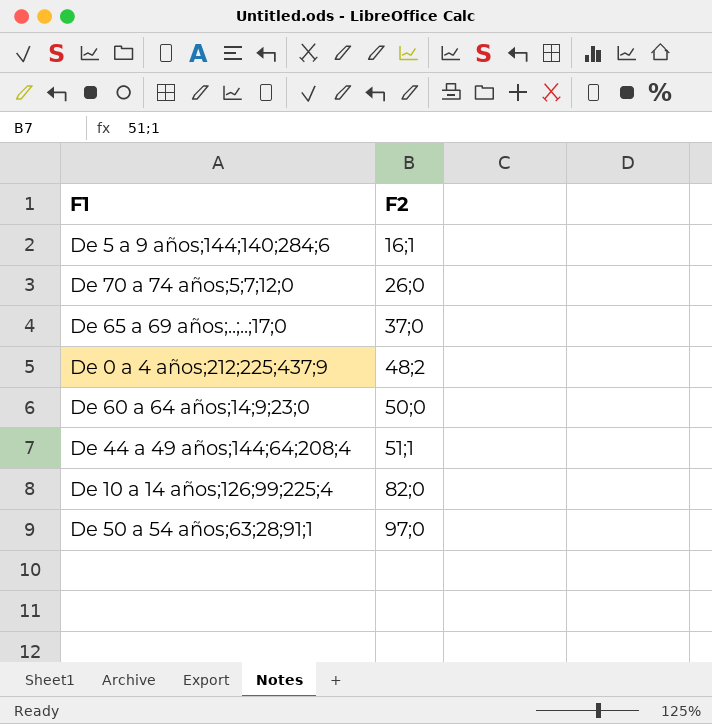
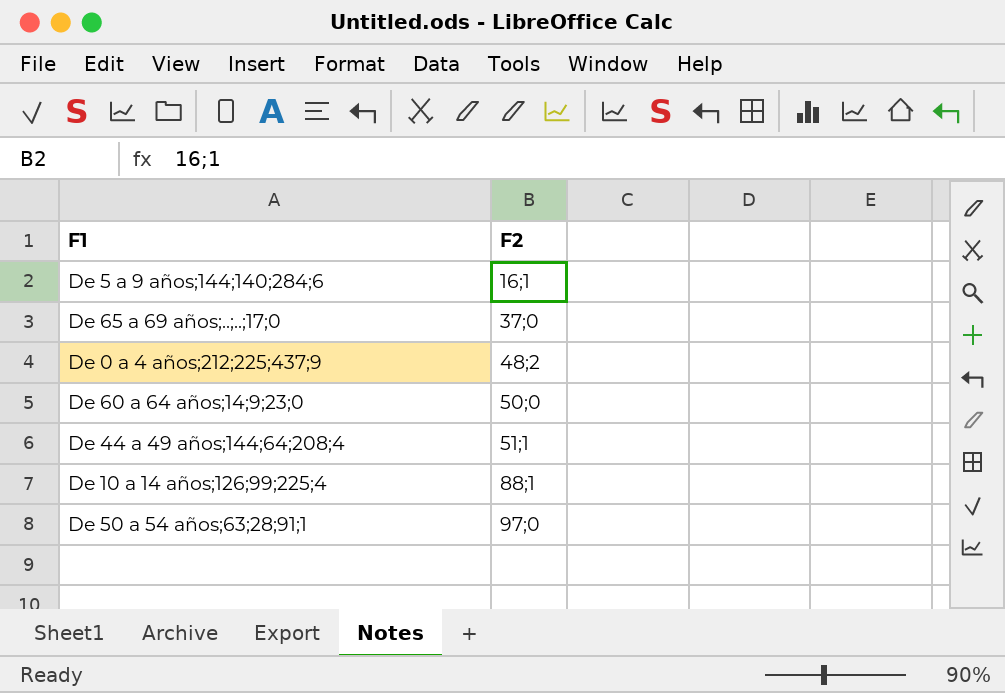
row De 70 a 74 años;5;7;12;0: 26;0 -> none
De 10 a 14 años;126;99;225;4 | F2: 82;0 -> 88;1

